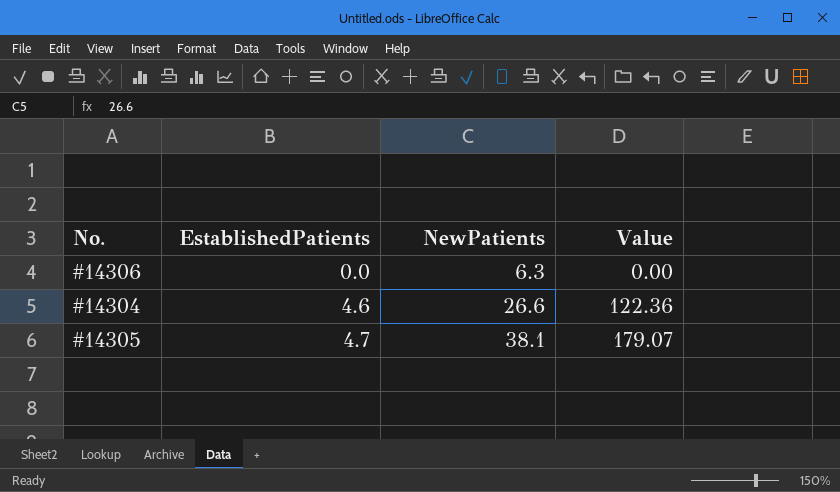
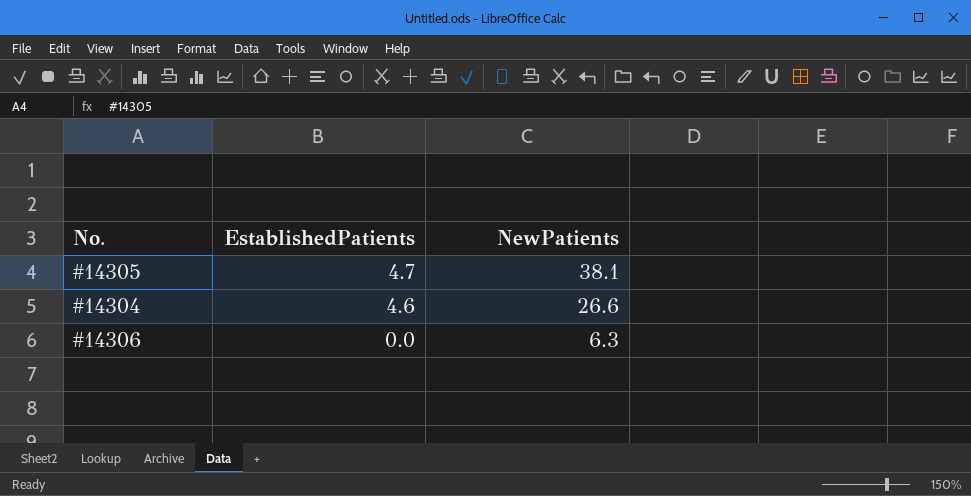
row order: EstablishedPatients ascending -> EstablishedPatients descending
column Value | formula: [EstablishedPatients] * [NewPatients] -> none

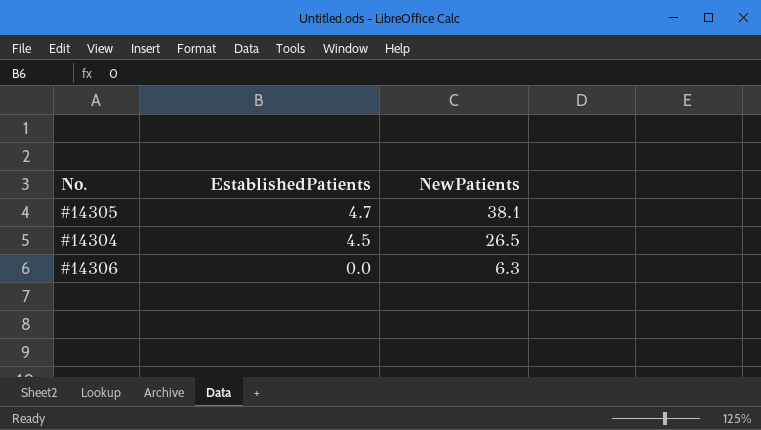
#14304 | EstablishedPatients: 4.6 -> 4.5
#14304 | NewPatients: 26.6 -> 26.5

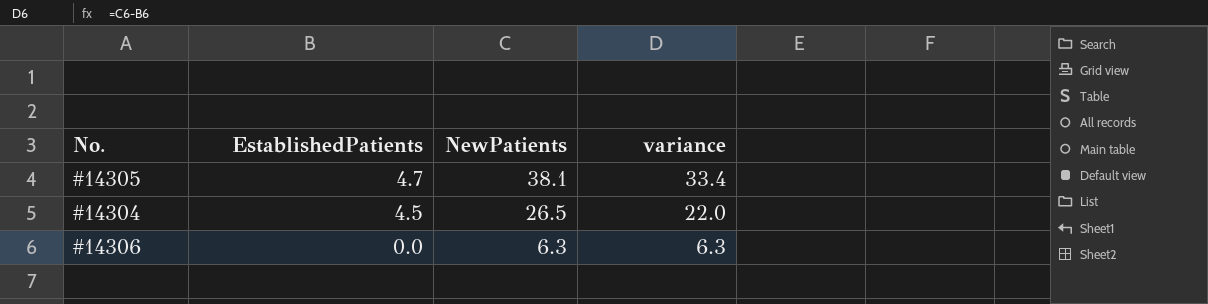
column variance | formula: none -> [NewPatients] - [EstablishedPatients]

